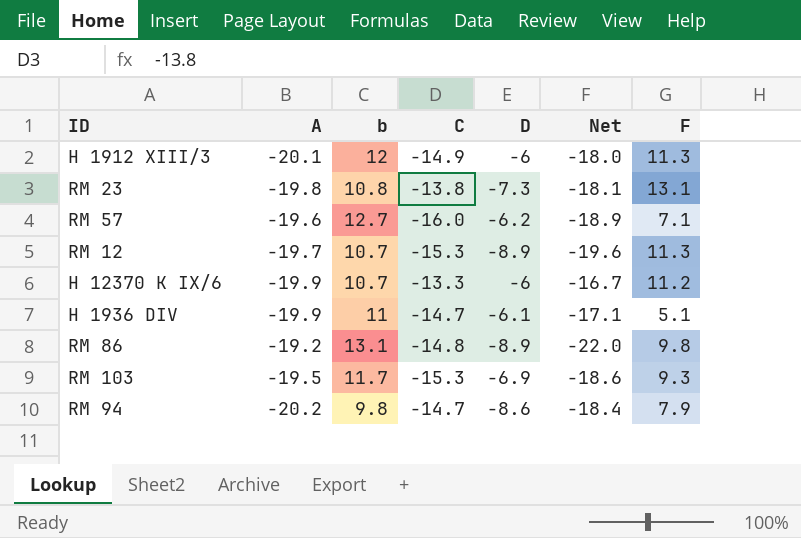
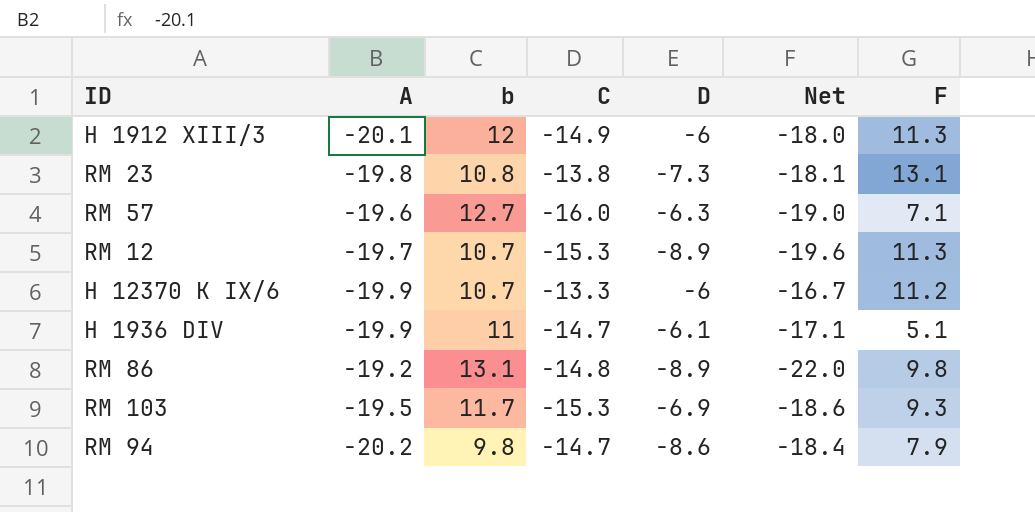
RM 57 | D: -6.2 -> -6.3
RM 57 | Net: -18.9 -> -19.0

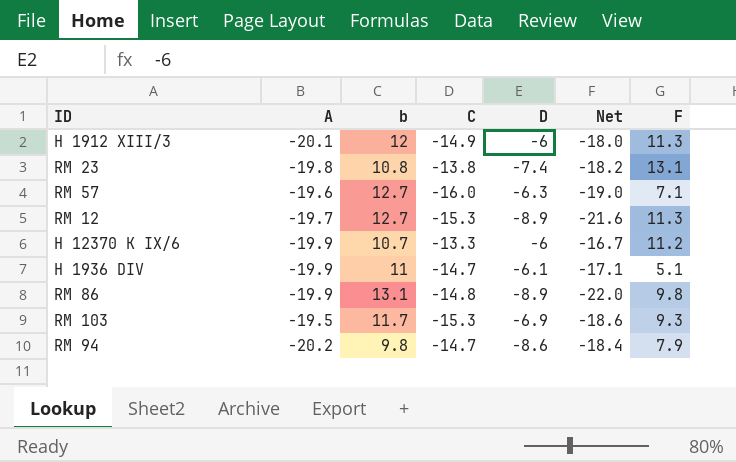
RM 23 | D: -7.3 -> -7.4
RM 23 | Net: -18.1 -> -18.2
RM 12 | b: 10.7 -> 12.7
RM 12 | Net: -19.6 -> -21.6
RM 86 | A: -19.2 -> -19.9

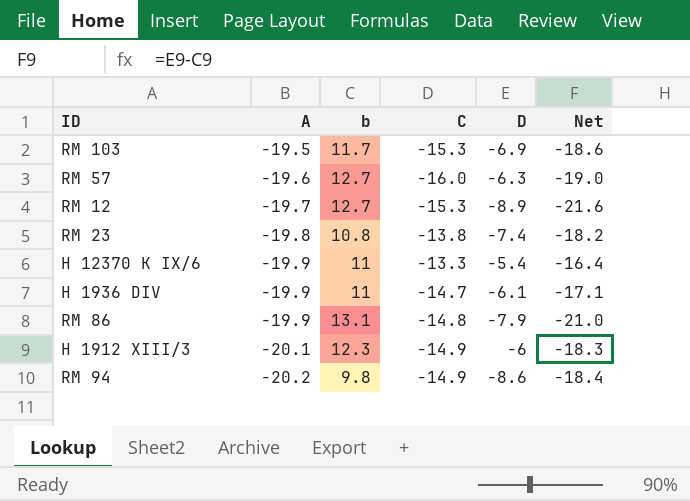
row order: none -> A descending
column F | position: 7 -> none
H 12370 K IX/6 | b: 10.7 -> 11
H 12370 K IX/6 | D: -6 -> -5.4
H 12370 K IX/6 | Net: -16.7 -> -16.4
RM 86 | D: -8.9 -> -7.9
RM 86 | Net: -22.0 -> -21.0
H 1912 XIII/3 | b: 12 -> 12.3
H 1912 XIII/3 | Net: -18.0 -> -18.3
RM 94 | C: -14.7 -> -14.9

